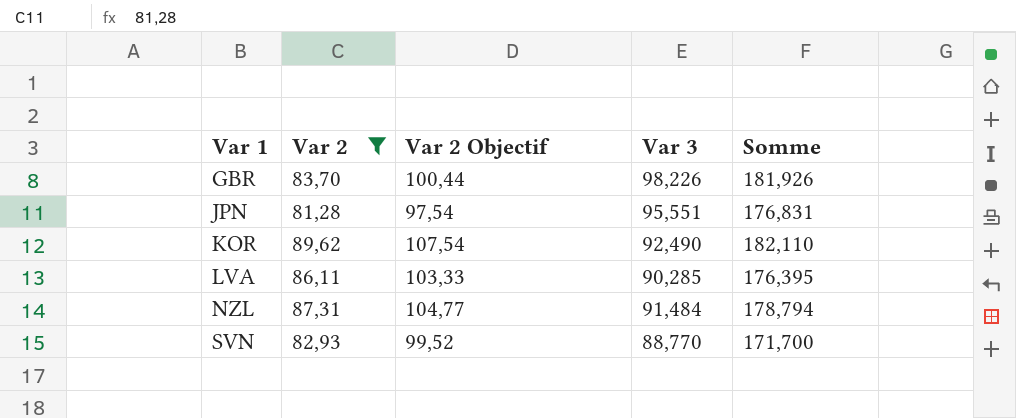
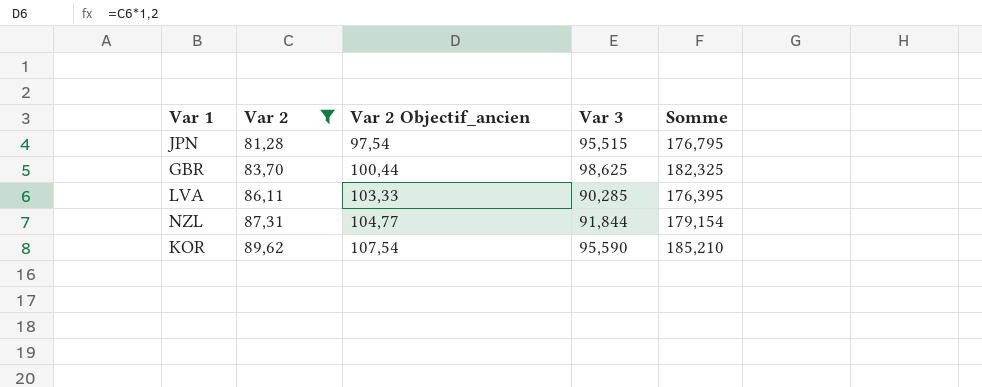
row order: Var 1 ascending -> Var 2 ascending
column name: Var 2 Objectif -> Var 2 Objectif_ancien
row SVN: 82,93 | 99,52 | 88,770 | 171,700 -> none
JPN | Var 3: 95,551 -> 95,515
JPN | Somme: 176,831 -> 176,795
GBR | Var 3: 98,226 -> 98,625
GBR | Somme: 181,926 -> 182,325
NZL | Var 3: 91,484 -> 91,844
NZL | Somme: 178,794 -> 179,154
KOR | Var 3: 92,490 -> 95,590
KOR | Somme: 182,110 -> 185,210

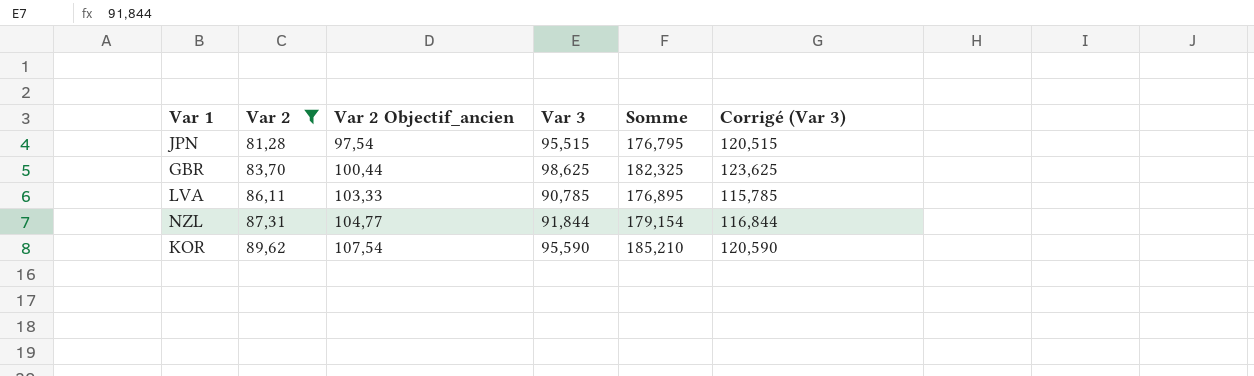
column Corrigé (Var 3) | formula: none -> [Var 3] + 25
LVA | Var 3: 90,285 -> 90,785
LVA | Somme: 176,395 -> 176,895

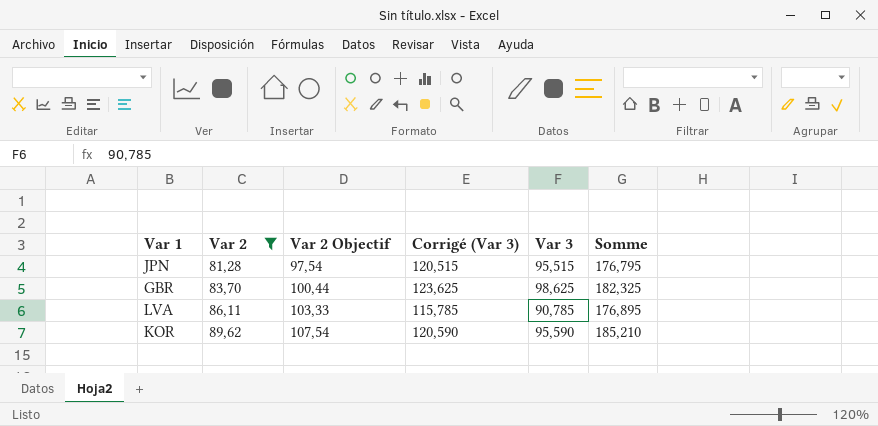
column name: Var 2 Objectif_ancien -> Var 2 Objectif
column Corrigé (Var 3) | position: 6 -> 4
row NZL: 87,31 | 104,77 | 91,844 | 179,154 | 116,844 -> none

